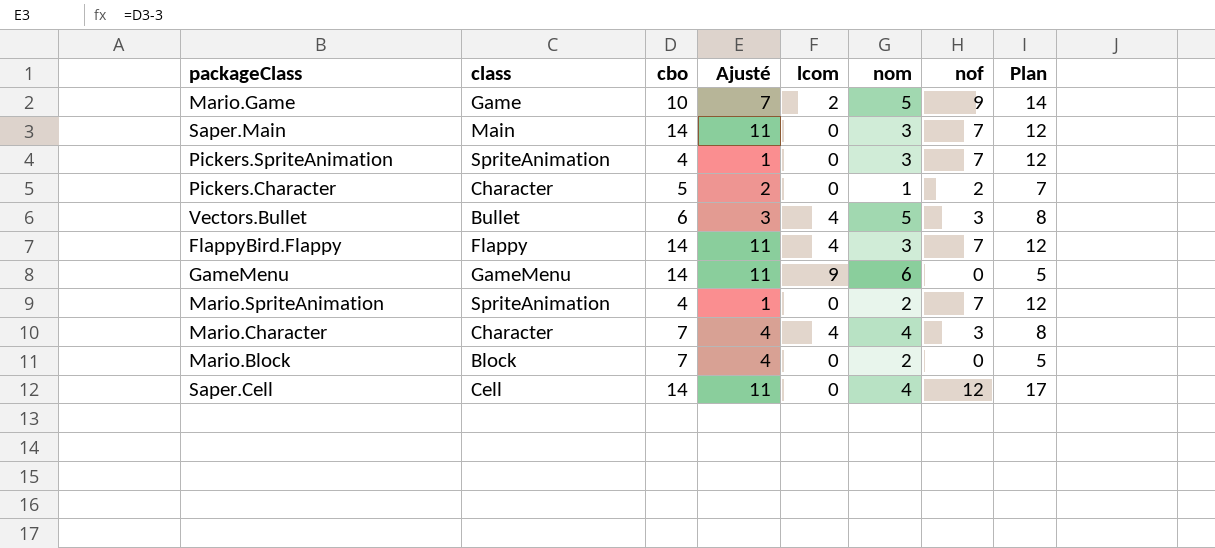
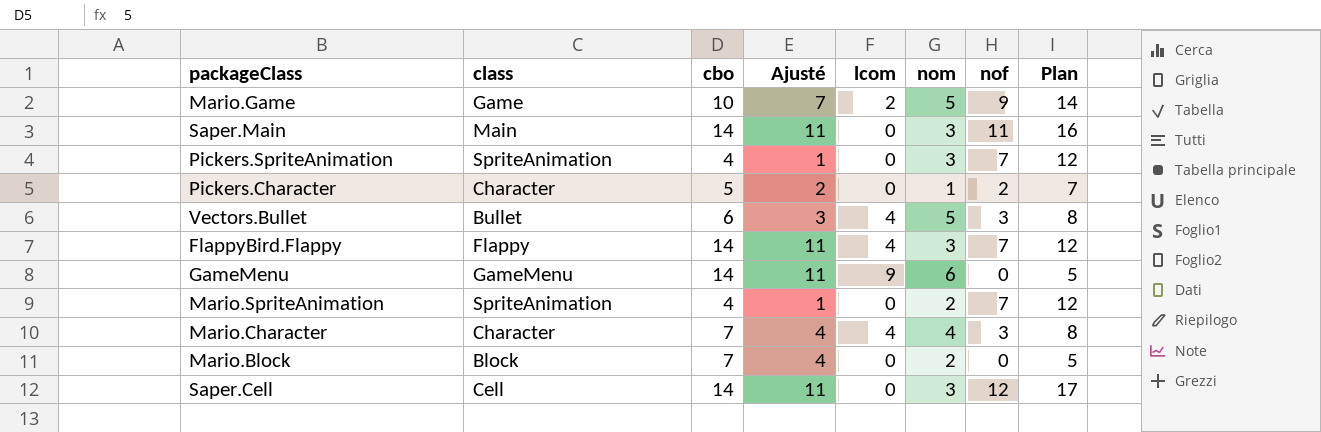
Saper.Main | nof: 7 -> 11
Saper.Main | Plan: 12 -> 16
Saper.Cell | nom: 4 -> 3

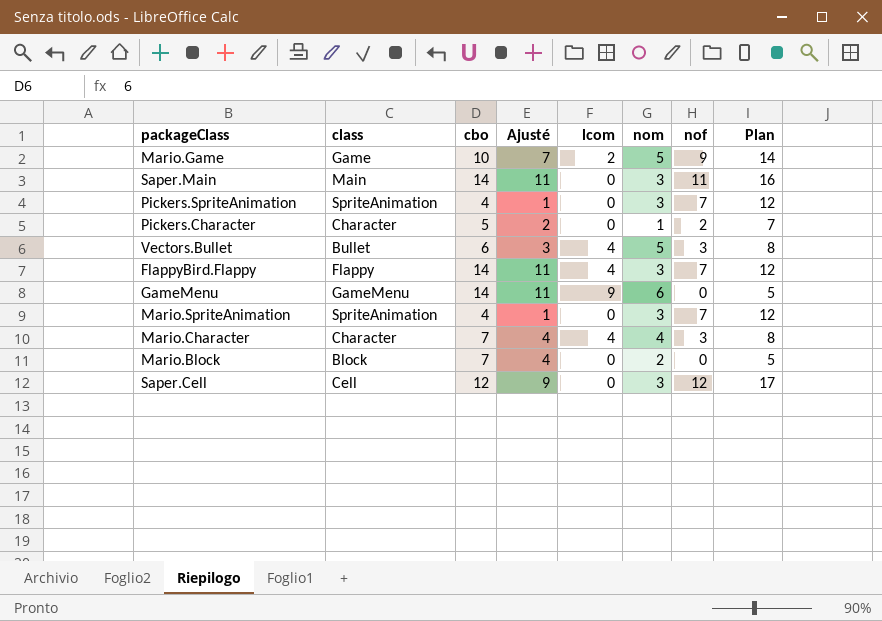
Mario.SpriteAnimation | nom: 2 -> 3
Saper.Cell | cbo: 14 -> 12
Saper.Cell | Ajusté: 11 -> 9

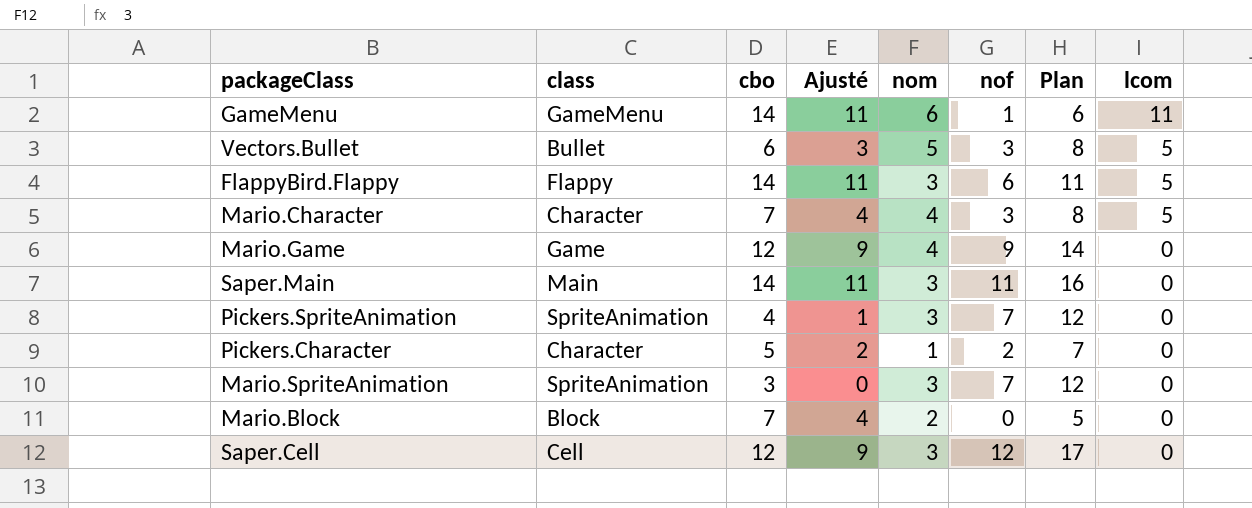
row order: none -> lcom descending
column lcom | position: 5 -> 8
GameMenu | nof: 0 -> 1
GameMenu | Plan: 5 -> 6
GameMenu | lcom: 9 -> 11
Vectors.Bullet | lcom: 4 -> 5
FlappyBird.Flappy | nof: 7 -> 6
FlappyBird.Flappy | Plan: 12 -> 11
FlappyBird.Flappy | lcom: 4 -> 5
Mario.Character | lcom: 4 -> 5
Mario.Game | cbo: 10 -> 12
Mario.Game | Ajusté: 7 -> 9
Mario.Game | nom: 5 -> 4
Mario.Game | lcom: 2 -> 0
Mario.SpriteAnimation | cbo: 4 -> 3
Mario.SpriteAnimation | Ajusté: 1 -> 0

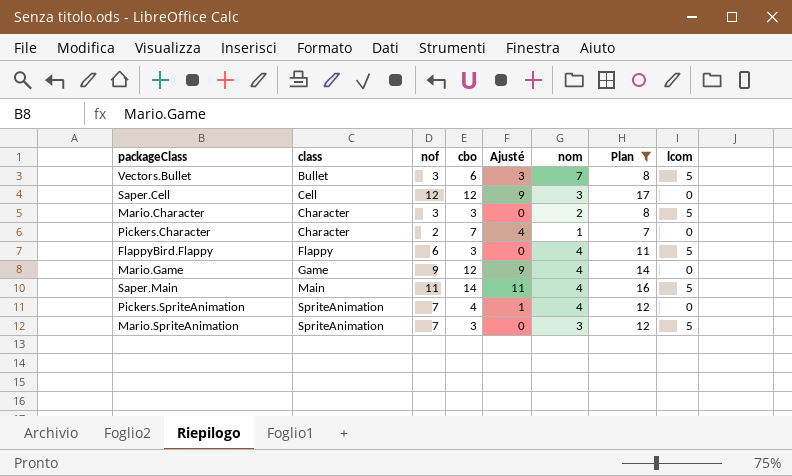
filter: none -> Plan >= 7
row order: lcom descending -> class ascending
column nof | position: 6 -> 3
Vectors.Bullet | nom: 5 -> 7
Mario.Character | cbo: 7 -> 3
Mario.Character | Ajusté: 4 -> 0
Mario.Character | nom: 4 -> 2
Pickers.Character | cbo: 5 -> 7
Pickers.Character | Ajusté: 2 -> 4
FlappyBird.Flappy | cbo: 14 -> 3
FlappyBird.Flappy | Ajusté: 11 -> 0
FlappyBird.Flappy | nom: 3 -> 4
Saper.Main | nom: 3 -> 4
Saper.Main | lcom: 0 -> 5
Pickers.SpriteAnimation | nom: 3 -> 4
Mario.SpriteAnimation | lcom: 0 -> 5

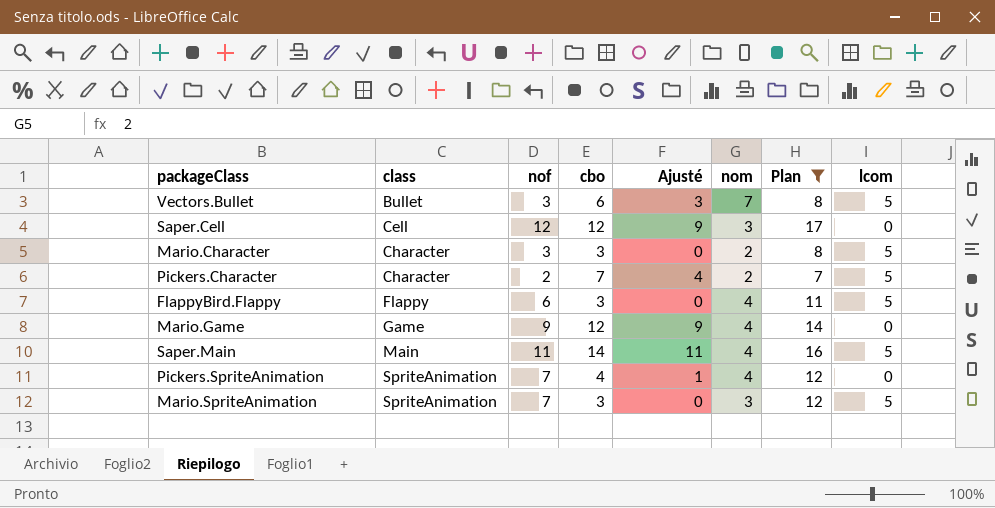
Pickers.Character | nom: 1 -> 2
Pickers.Character | lcom: 0 -> 5

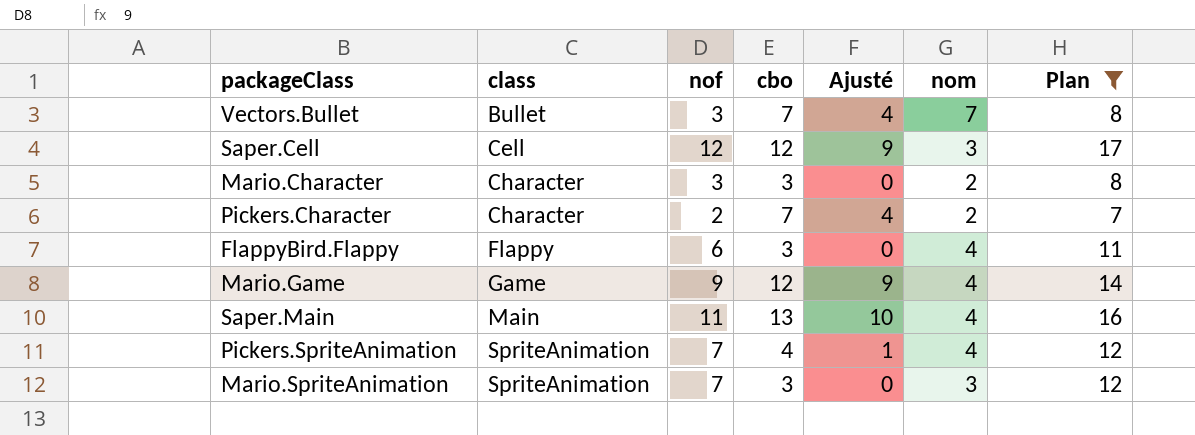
column lcom | position: 8 -> none
Vectors.Bullet | cbo: 6 -> 7
Vectors.Bullet | Ajusté: 3 -> 4
Saper.Main | cbo: 14 -> 13
Saper.Main | Ajusté: 11 -> 10

